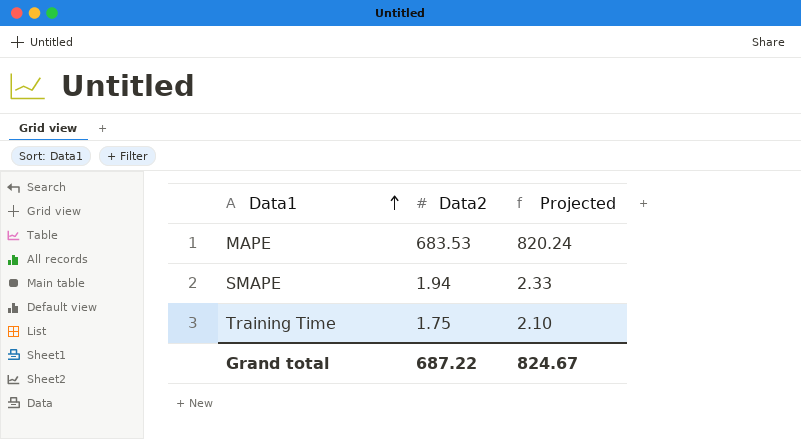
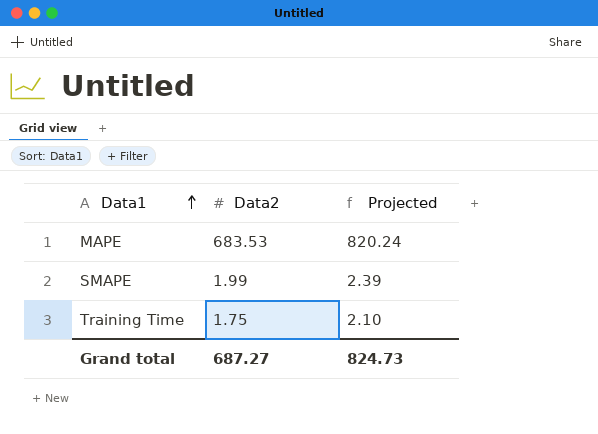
SMAPE | Data2: 1.94 -> 1.99
SMAPE | Projected: 2.33 -> 2.39
Grand total | Data2: 687.22 -> 687.27
Grand total | Projected: 824.67 -> 824.73

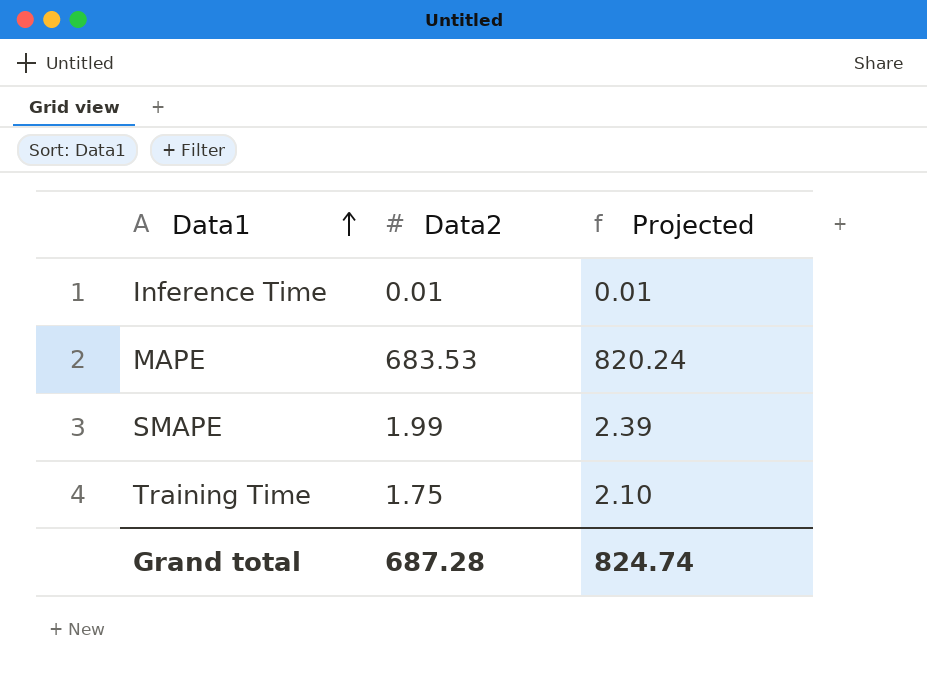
row Inference Time: none -> 0.01 | 0.01
Grand total | Data2: 687.27 -> 687.28
Grand total | Projected: 824.73 -> 824.74

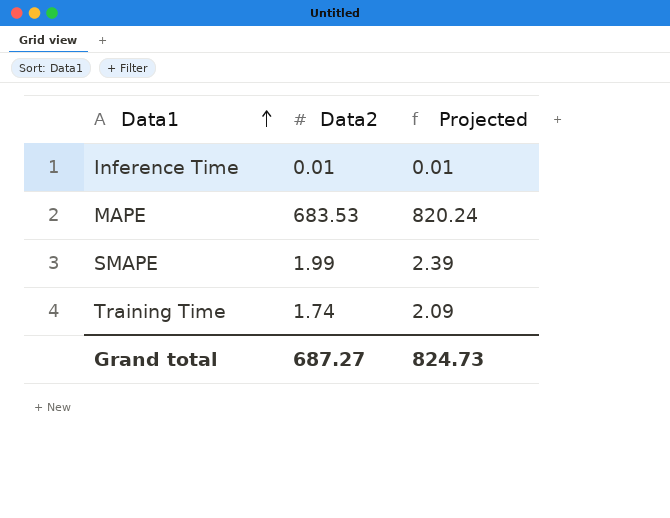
Training Time | Data2: 1.75 -> 1.74
Training Time | Projected: 2.10 -> 2.09
Grand total | Data2: 687.28 -> 687.27
Grand total | Projected: 824.74 -> 824.73

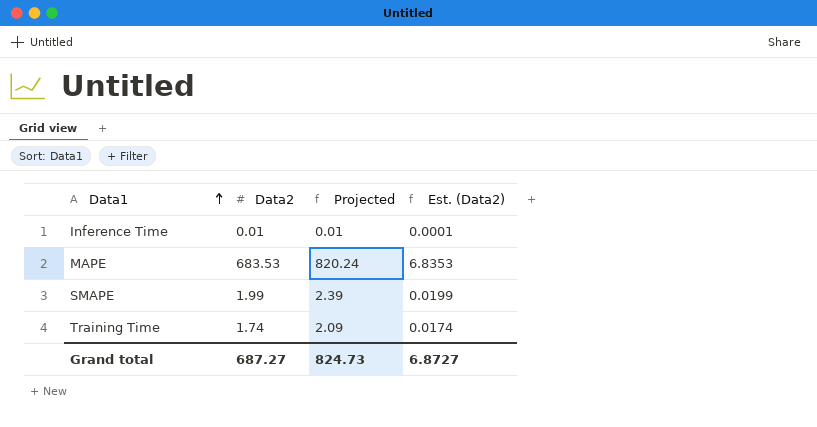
column Est. (Data2) | formula: none -> [Data2] * 0.01

